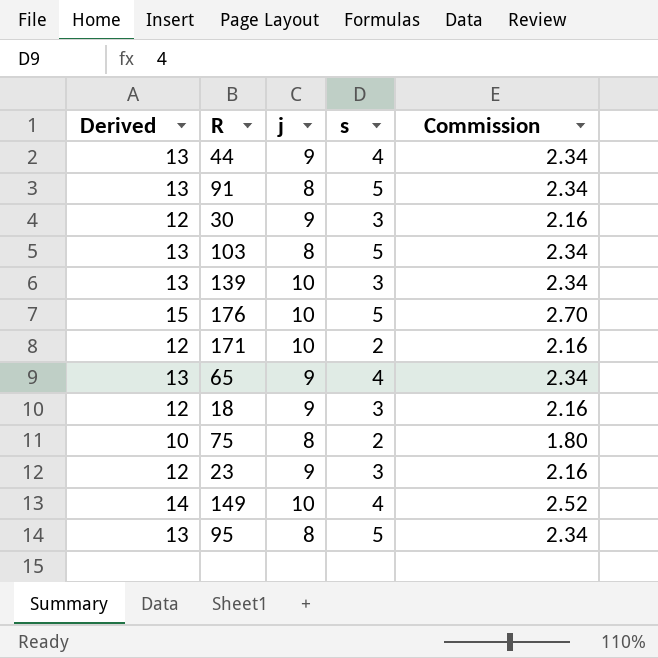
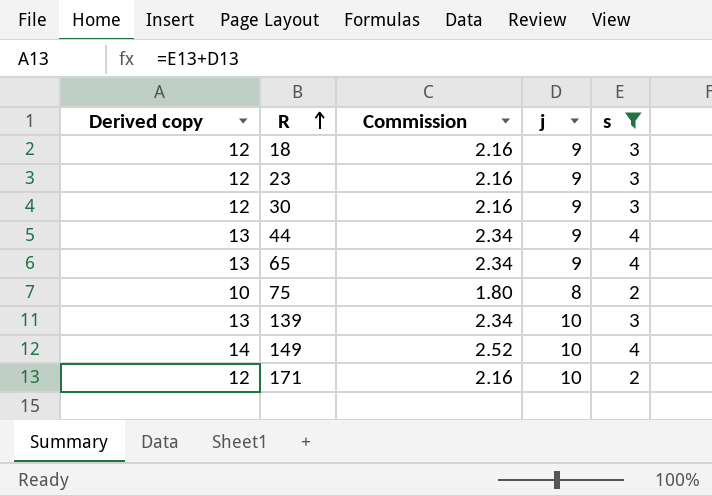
filter: none -> s != 5
row order: none -> R ascending
column name: Derived -> Derived copy
column Commission | position: 5 -> 3

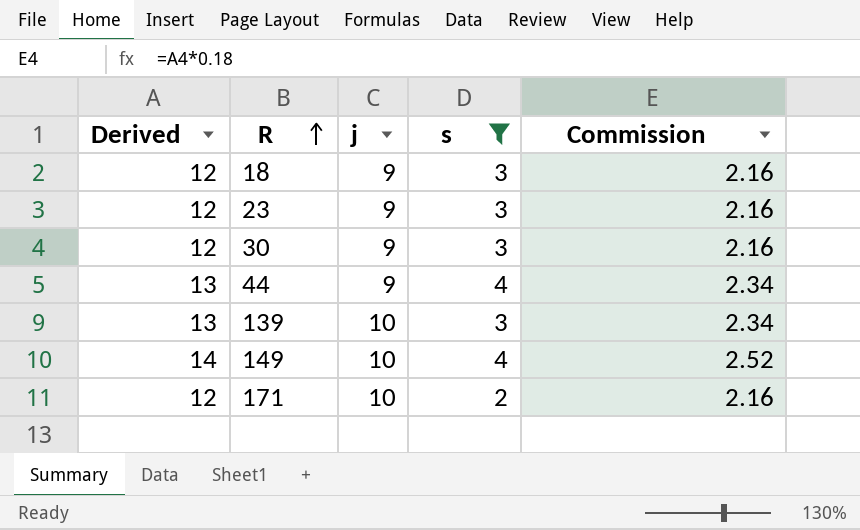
column name: Derived copy -> Derived
column Commission | position: 3 -> 5
row 65: 13 | 2.34 | 9 | 4 -> none
row 75: 10 | 1.80 | 8 | 2 -> none

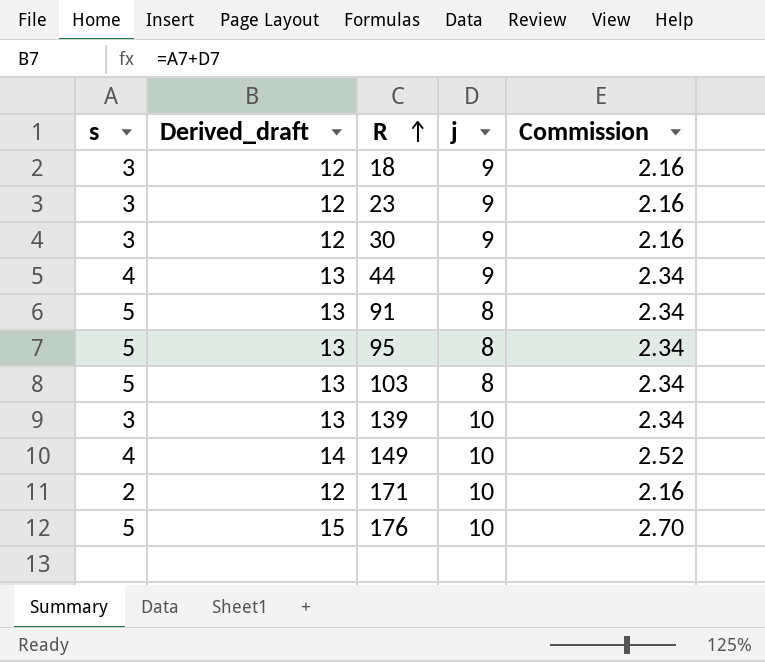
filter: s != 5 -> none
column s | position: 4 -> 1
column name: Derived -> Derived_draft

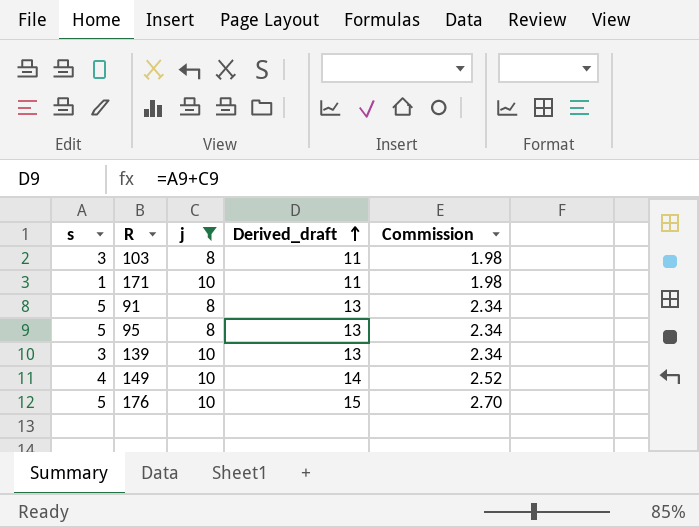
filter: none -> j != 9
row order: R ascending -> Derived_draft ascending
column Derived_draft | position: 2 -> 4
103 | s: 5 -> 3
103 | Derived_draft: 13 -> 11
103 | Commission: 2.34 -> 1.98
171 | s: 2 -> 1
171 | Derived_draft: 12 -> 11
171 | Commission: 2.16 -> 1.98

